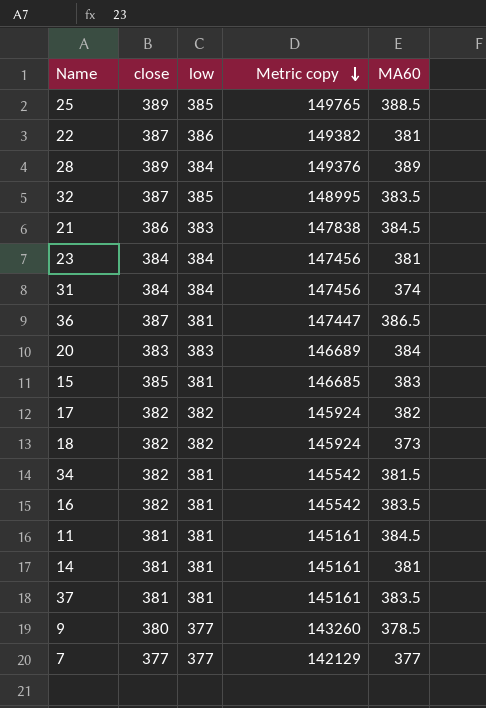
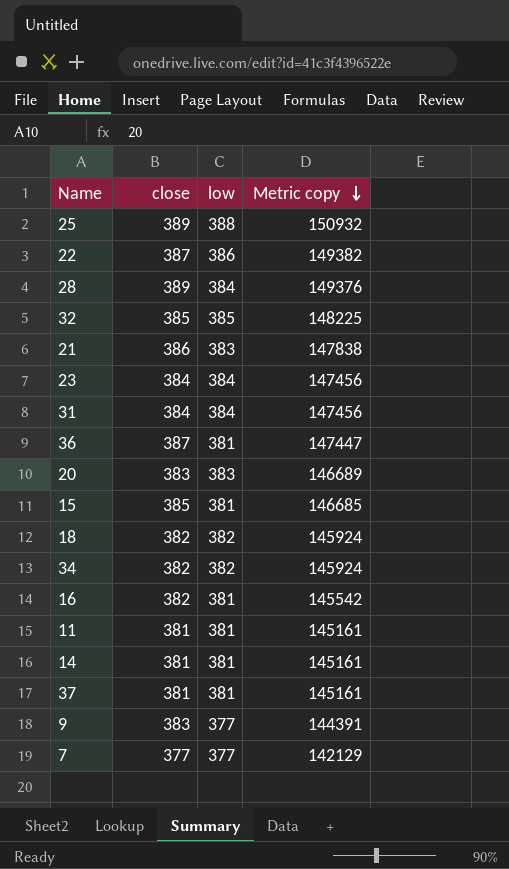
column MA60 | position: 5 -> none
row 17: 382 | 382 | 145924 | 382 -> none
25 | low: 385 -> 388
25 | Metric copy: 149765 -> 150932
32 | close: 387 -> 385
32 | Metric copy: 148995 -> 148225
34 | low: 381 -> 382
34 | Metric copy: 145542 -> 145924
9 | close: 380 -> 383
9 | Metric copy: 143260 -> 144391

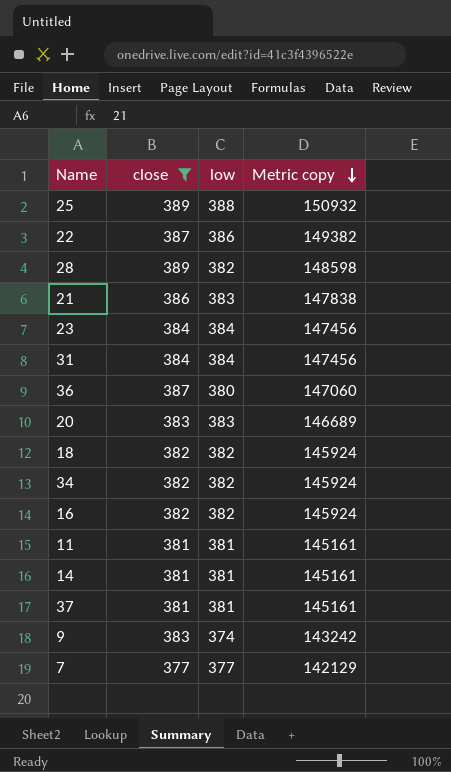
filter: none -> close != 385
28 | low: 384 -> 382
28 | Metric copy: 149376 -> 148598
36 | low: 381 -> 380
36 | Metric copy: 147447 -> 147060
16 | low: 381 -> 382
16 | Metric copy: 145542 -> 145924
9 | low: 377 -> 374
9 | Metric copy: 144391 -> 143242

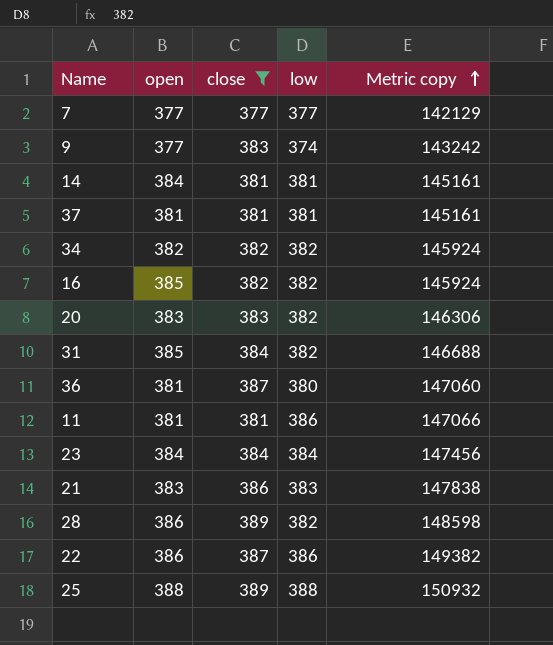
row order: Metric copy descending -> Metric copy ascending
column open | position: none -> 2
row 18: 382 | 382 | 145924 -> none
20 | low: 383 -> 382
20 | Metric copy: 146689 -> 146306
31 | low: 384 -> 382
31 | Metric copy: 147456 -> 146688
11 | low: 381 -> 386
11 | Metric copy: 145161 -> 147066

